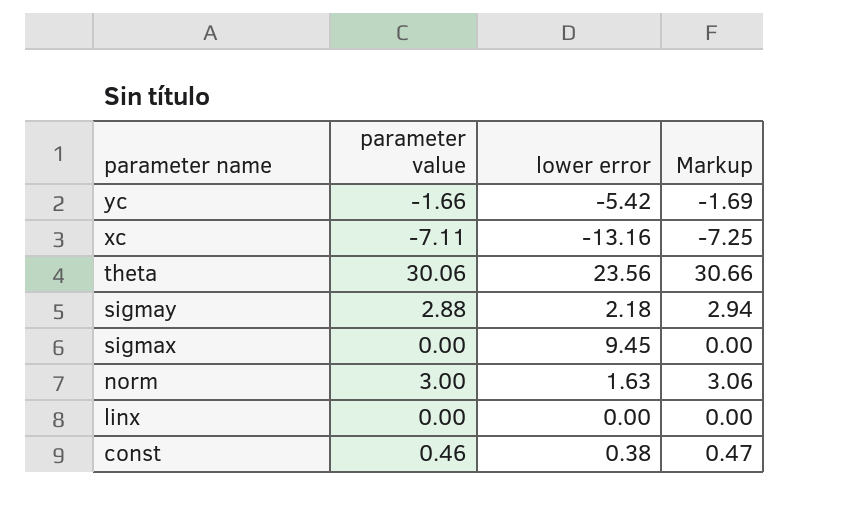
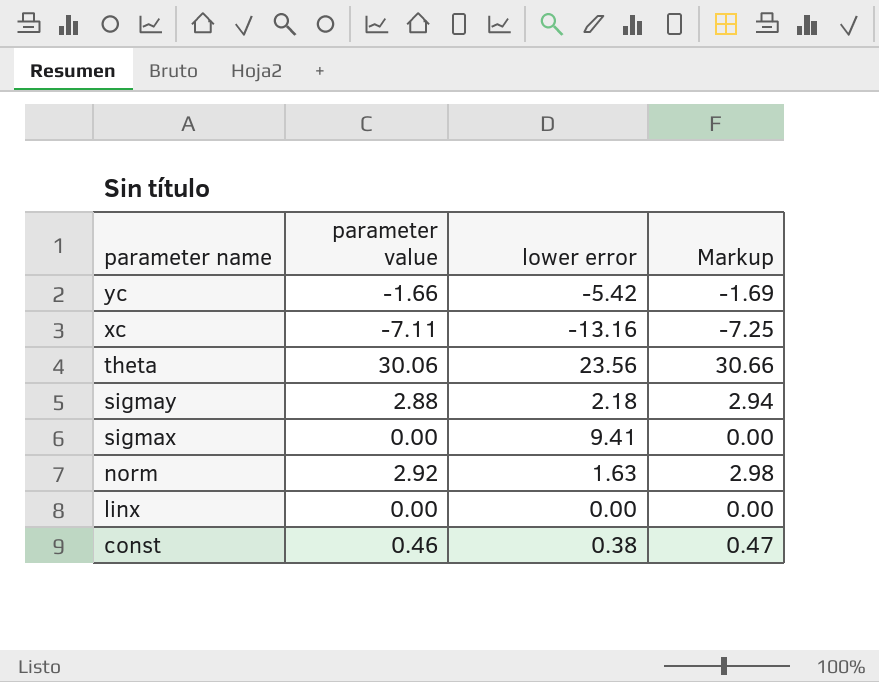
sigmax | lower error: 9.45 -> 9.41
norm | parameter value: 3.00 -> 2.92
norm | Markup: 3.06 -> 2.98

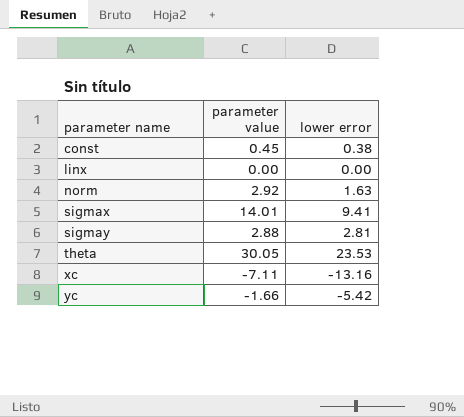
row order: parameter name descending -> parameter name ascending
column Markup | formula: [parameter value] * 1.02 -> none
const | parameter value: 0.46 -> 0.45
sigmax | parameter value: 0.00 -> 14.01
sigmay | lower error: 2.18 -> 2.81
theta | parameter value: 30.06 -> 30.05
theta | lower error: 23.56 -> 23.53

